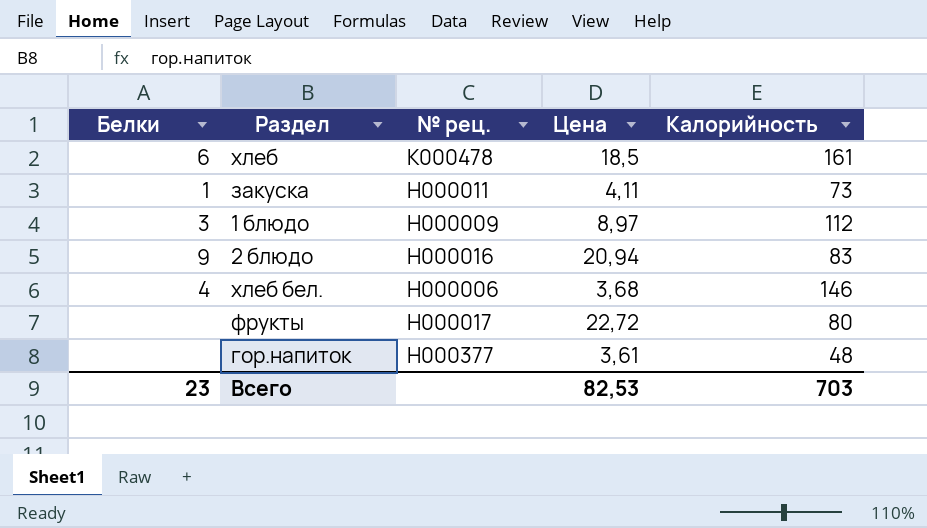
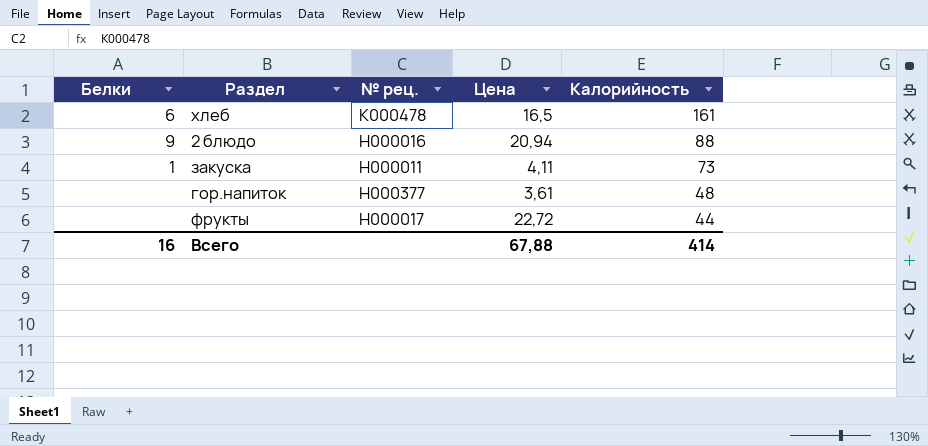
row order: none -> Калорийность descending
row 1 блюдо: 3 | Н000009 | 8,97 | 112 -> none
row хлеб бел.: 4 | Н000006 | 3,68 | 146 -> none
хлеб | Цена: 18,5 -> 16,5
2 блюдо | Калорийность: 83 -> 88
фрукты | Калорийность: 80 -> 44
Всего | Белки: 23 -> 16
Всего | Цена: 82,53 -> 67,88
Всего | Калорийность: 703 -> 414

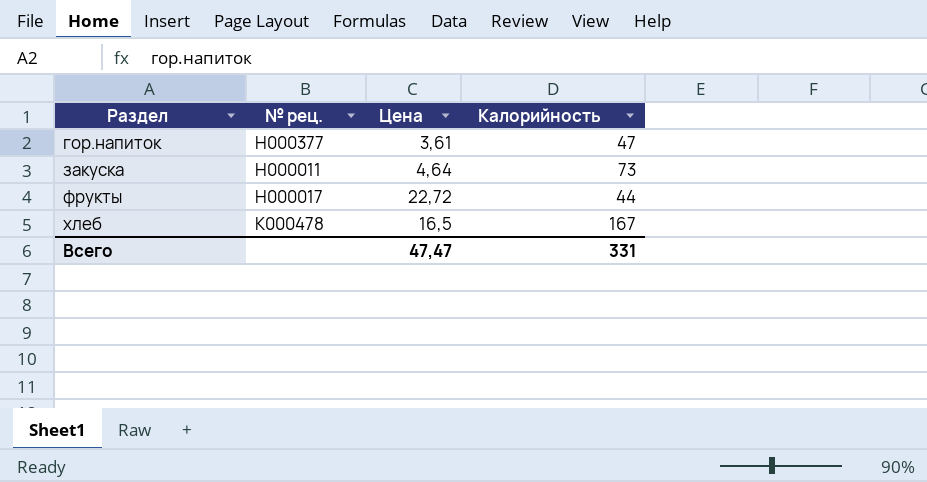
row order: Калорийность descending -> Раздел ascending
column Белки | position: 1 -> none
row 2 блюдо: 9 | Н000016 | 20,94 | 88 -> none
гор.напиток | Калорийность: 48 -> 47
закуска | Цена: 4,11 -> 4,64
хлеб | Калорийность: 161 -> 167
Всего | Цена: 67,88 -> 47,47
Всего | Калорийность: 414 -> 331

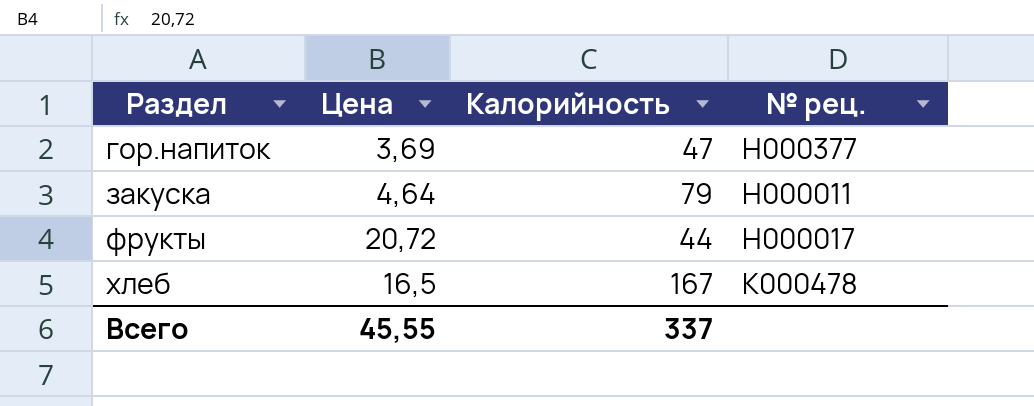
column № рец. | position: 2 -> 4
гор.напиток | Цена: 3,61 -> 3,69
закуска | Калорийность: 73 -> 79
фрукты | Цена: 22,72 -> 20,72
Всего | Цена: 47,47 -> 45,55
Всего | Калорийность: 331 -> 337

